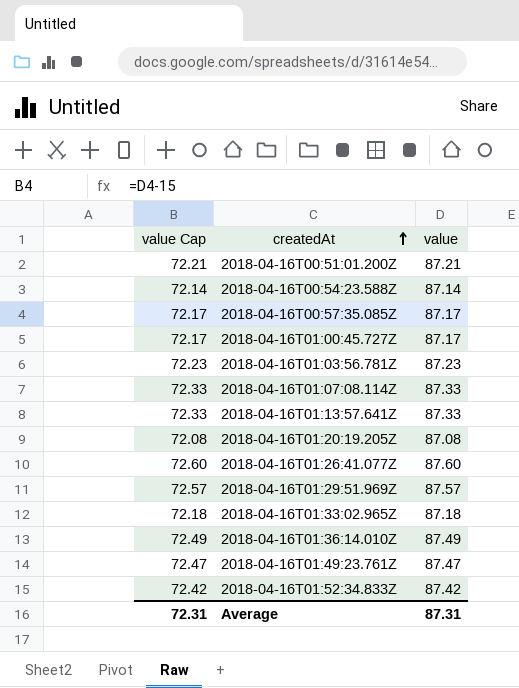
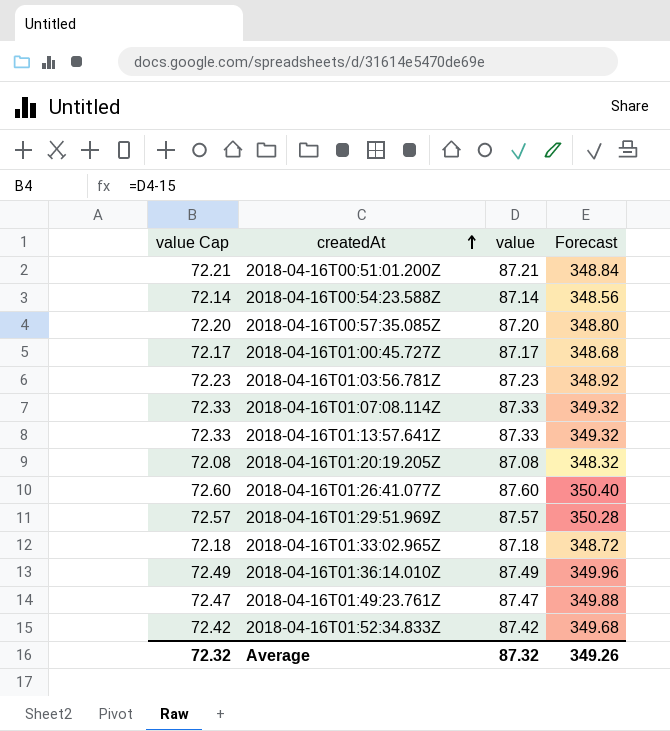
column Forecast | formula: none -> [value] * 4
2018-04-16T00:57:35.085Z | value Cap: 72.17 -> 72.20
2018-04-16T00:57:35.085Z | value: 87.17 -> 87.20
Average | value Cap: 72.31 -> 72.32
Average | value: 87.31 -> 87.32

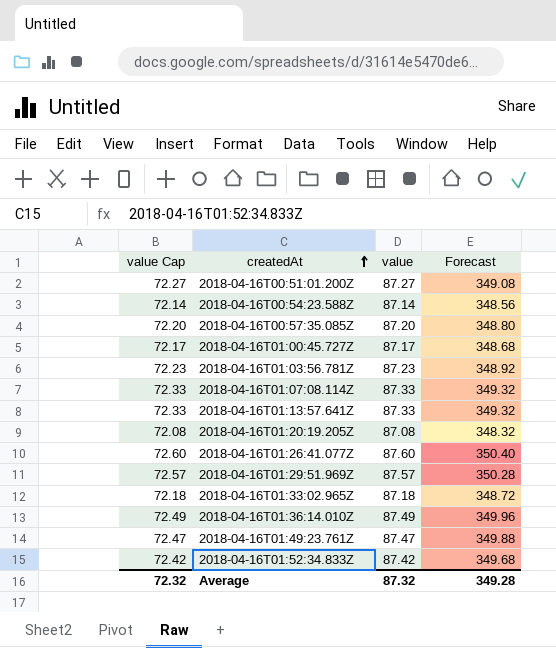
2018-04-16T00:51:01.200Z | value Cap: 72.21 -> 72.27
2018-04-16T00:51:01.200Z | value: 87.21 -> 87.27
2018-04-16T00:51:01.200Z | Forecast: 348.84 -> 349.08
Average | Forecast: 349.26 -> 349.28

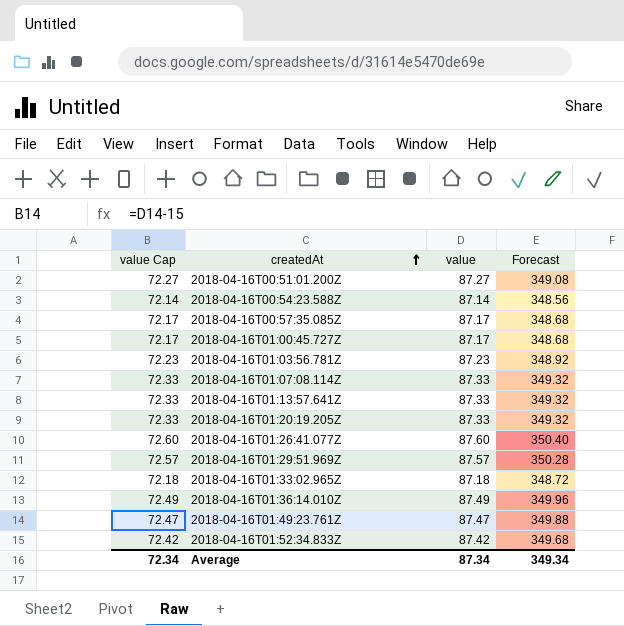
2018-04-16T00:57:35.085Z | value Cap: 72.20 -> 72.17
2018-04-16T00:57:35.085Z | value: 87.20 -> 87.17
2018-04-16T00:57:35.085Z | Forecast: 348.80 -> 348.68
2018-04-16T01:20:19.205Z | value Cap: 72.08 -> 72.33
2018-04-16T01:20:19.205Z | value: 87.08 -> 87.33
2018-04-16T01:20:19.205Z | Forecast: 348.32 -> 349.32
Average | value Cap: 72.32 -> 72.34
Average | value: 87.32 -> 87.34
Average | Forecast: 349.28 -> 349.34

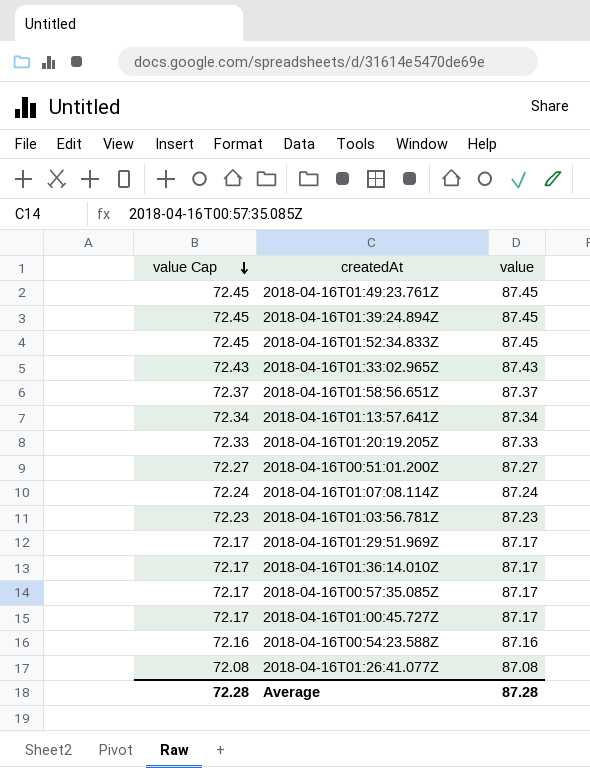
row order: createdAt ascending -> value Cap descending
column Forecast | formula: [value] * 4 -> none
2018-04-16T01:49:23.761Z | value Cap: 72.47 -> 72.45
2018-04-16T01:49:23.761Z | value: 87.47 -> 87.45
row 2018-04-16T01:39:24.894Z: none -> 72.45 | 87.45
2018-04-16T01:52:34.833Z | value Cap: 72.42 -> 72.45
2018-04-16T01:52:34.833Z | value: 87.42 -> 87.45
2018-04-16T01:33:02.965Z | value Cap: 72.18 -> 72.43
2018-04-16T01:33:02.965Z | value: 87.18 -> 87.43
row 2018-04-16T01:58:56.651Z: none -> 72.37 | 87.37
2018-04-16T01:13:57.641Z | value Cap: 72.33 -> 72.34
2018-04-16T01:13:57.641Z | value: 87.33 -> 87.34
2018-04-16T01:07:08.114Z | value Cap: 72.33 -> 72.24
2018-04-16T01:07:08.114Z | value: 87.33 -> 87.24
2018-04-16T01:29:51.969Z | value Cap: 72.57 -> 72.17
2018-04-16T01:29:51.969Z | value: 87.57 -> 87.17
2018-04-16T01:36:14.010Z | value Cap: 72.49 -> 72.17
2018-04-16T01:36:14.010Z | value: 87.49 -> 87.17
2018-04-16T00:54:23.588Z | value Cap: 72.14 -> 72.16
2018-04-16T00:54:23.588Z | value: 87.14 -> 87.16
2018-04-16T01:26:41.077Z | value Cap: 72.60 -> 72.08
2018-04-16T01:26:41.077Z | value: 87.60 -> 87.08
Average | value Cap: 72.34 -> 72.28
Average | value: 87.34 -> 87.28

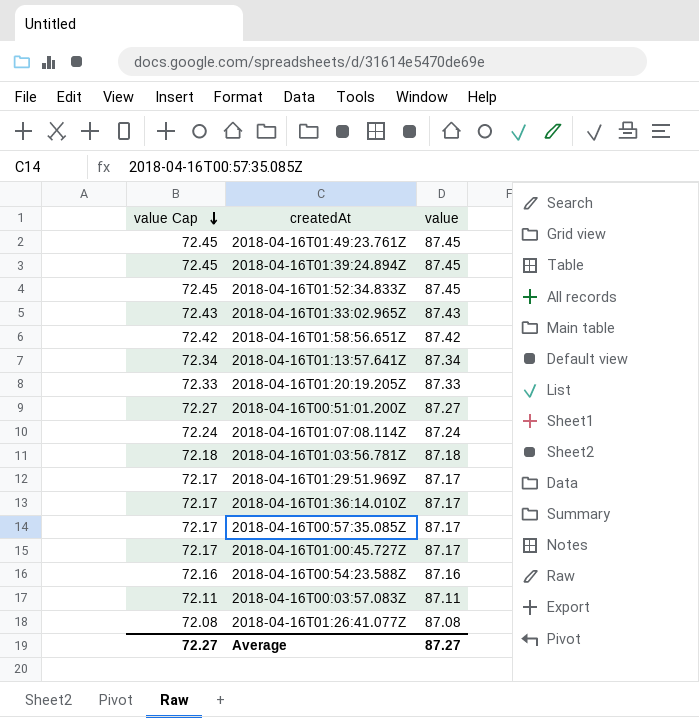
2018-04-16T01:58:56.651Z | value Cap: 72.37 -> 72.42
2018-04-16T01:58:56.651Z | value: 87.37 -> 87.42
2018-04-16T01:03:56.781Z | value Cap: 72.23 -> 72.18
2018-04-16T01:03:56.781Z | value: 87.23 -> 87.18
row 2018-04-16T00:03:57.083Z: none -> 72.11 | 87.11
Average | value Cap: 72.28 -> 72.27
Average | value: 87.28 -> 87.27

